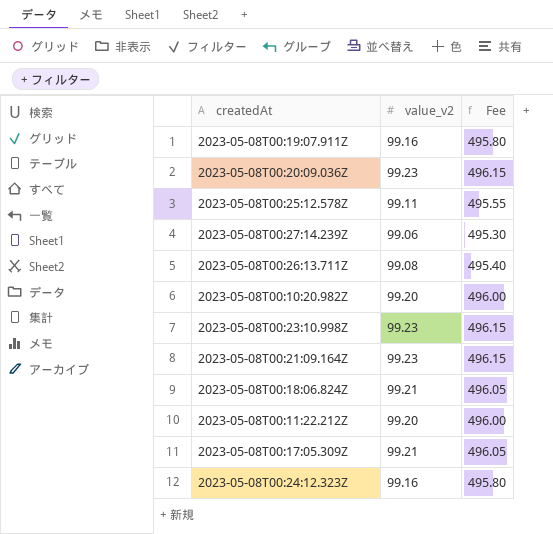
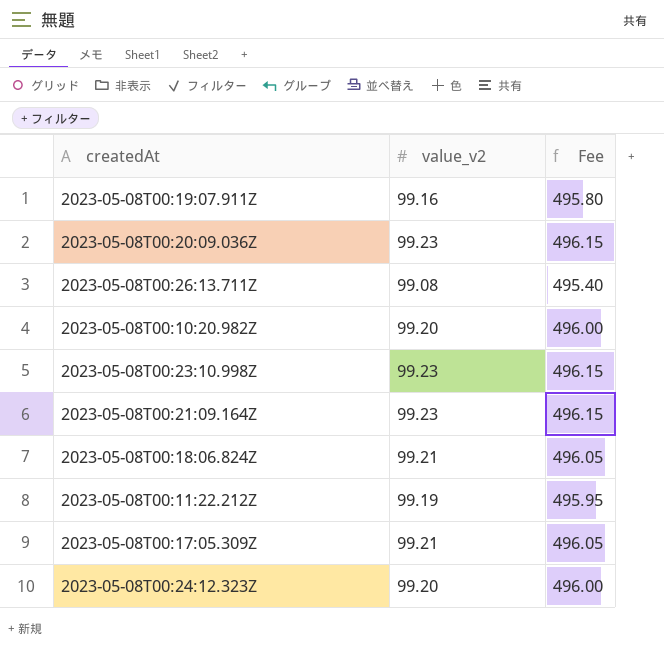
row 2023-05-08T00:25:12.578Z: 99.11 | 495.55 -> none
row 2023-05-08T00:27:14.239Z: 99.06 | 495.30 -> none
2023-05-08T00:11:22.212Z | value_v2: 99.20 -> 99.19
2023-05-08T00:11:22.212Z | Fee: 496.00 -> 495.95
2023-05-08T00:24:12.323Z | value_v2: 99.16 -> 99.20
2023-05-08T00:24:12.323Z | Fee: 495.80 -> 496.00

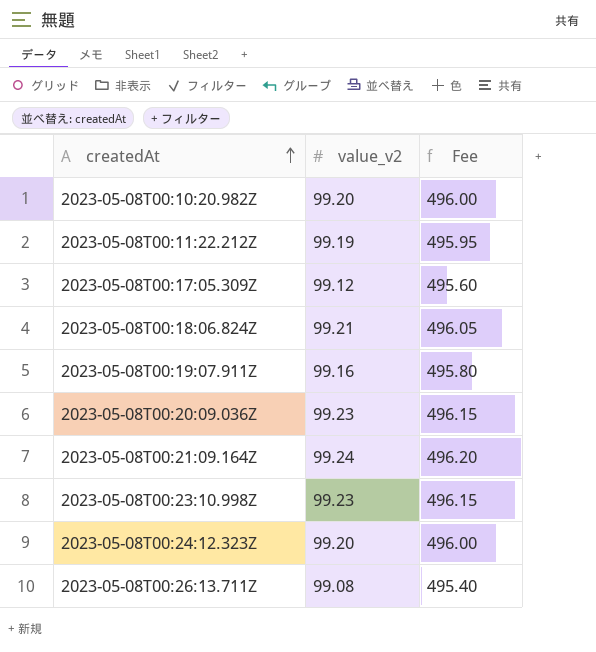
row order: none -> createdAt ascending
2023-05-08T00:17:05.309Z | value_v2: 99.21 -> 99.12
2023-05-08T00:17:05.309Z | Fee: 496.05 -> 495.60
2023-05-08T00:21:09.164Z | value_v2: 99.23 -> 99.24
2023-05-08T00:21:09.164Z | Fee: 496.15 -> 496.20

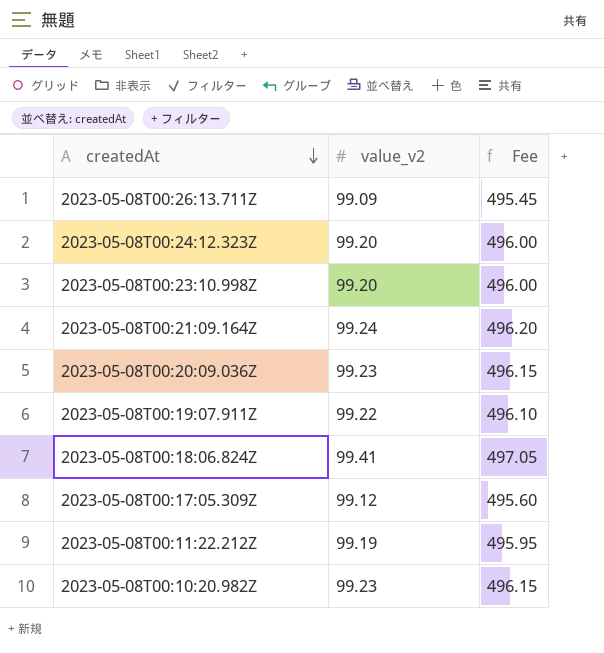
row order: createdAt ascending -> createdAt descending
2023-05-08T00:26:13.711Z | value_v2: 99.08 -> 99.09
2023-05-08T00:26:13.711Z | Fee: 495.40 -> 495.45
2023-05-08T00:23:10.998Z | value_v2: 99.23 -> 99.20
2023-05-08T00:23:10.998Z | Fee: 496.15 -> 496.00
2023-05-08T00:19:07.911Z | value_v2: 99.16 -> 99.22
2023-05-08T00:19:07.911Z | Fee: 495.80 -> 496.10
2023-05-08T00:18:06.824Z | value_v2: 99.21 -> 99.41
2023-05-08T00:18:06.824Z | Fee: 496.05 -> 497.05
2023-05-08T00:10:20.982Z | value_v2: 99.20 -> 99.23
2023-05-08T00:10:20.982Z | Fee: 496.00 -> 496.15

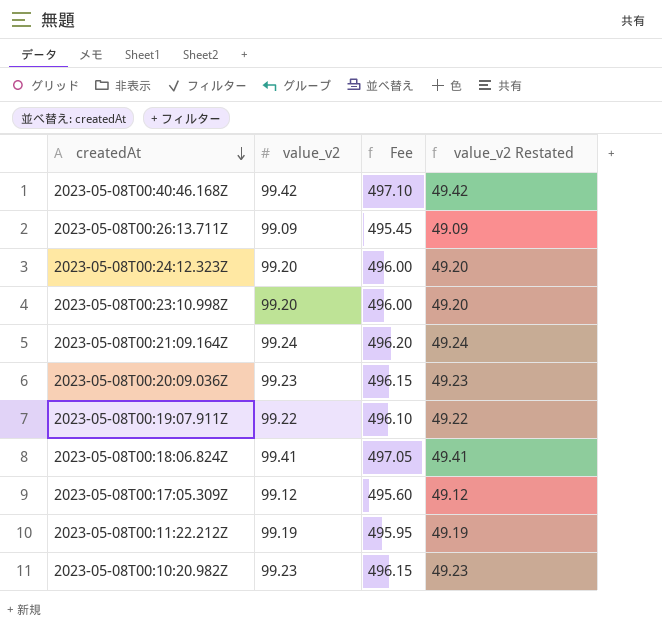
column value_v2 Restated | formula: none -> [value_v2] - 50
row 2023-05-08T00:40:46.168Z: none -> 99.42 | 497.10 | 49.42

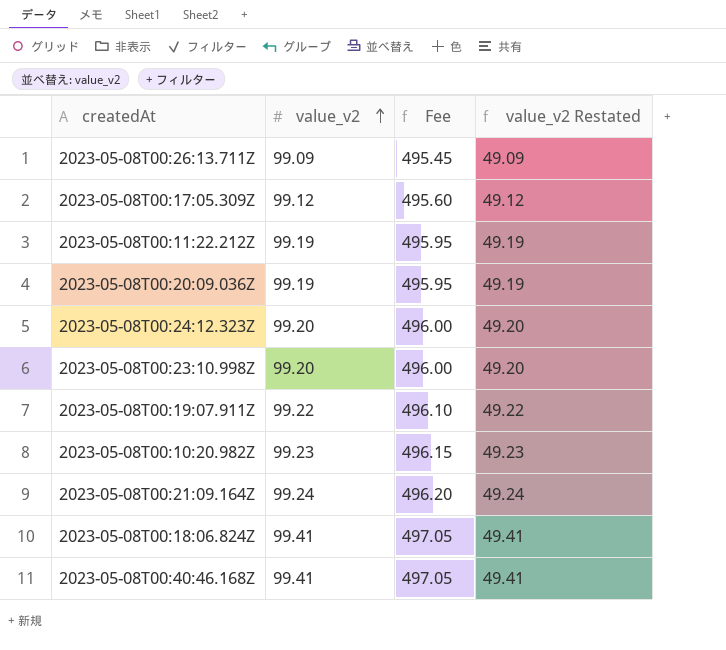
row order: createdAt descending -> value_v2 ascending
2023-05-08T00:20:09.036Z | value_v2: 99.23 -> 99.19
2023-05-08T00:20:09.036Z | Fee: 496.15 -> 495.95
2023-05-08T00:20:09.036Z | value_v2 Restated: 49.23 -> 49.19
2023-05-08T00:40:46.168Z | value_v2: 99.42 -> 99.41
2023-05-08T00:40:46.168Z | Fee: 497.10 -> 497.05
2023-05-08T00:40:46.168Z | value_v2 Restated: 49.42 -> 49.41

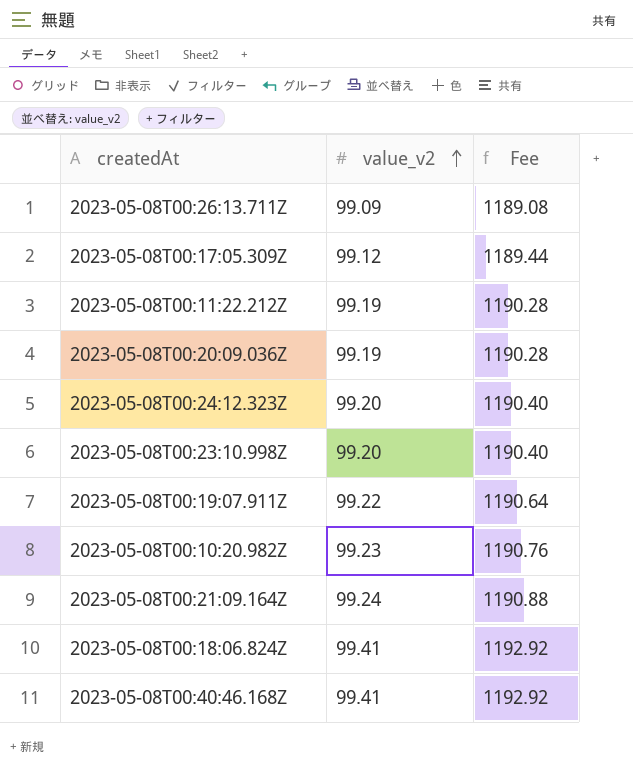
column value_v2 Restated | formula: [value_v2] - 50 -> none
column Fee | formula: [value_v2] * 5 -> [value_v2] * 12

